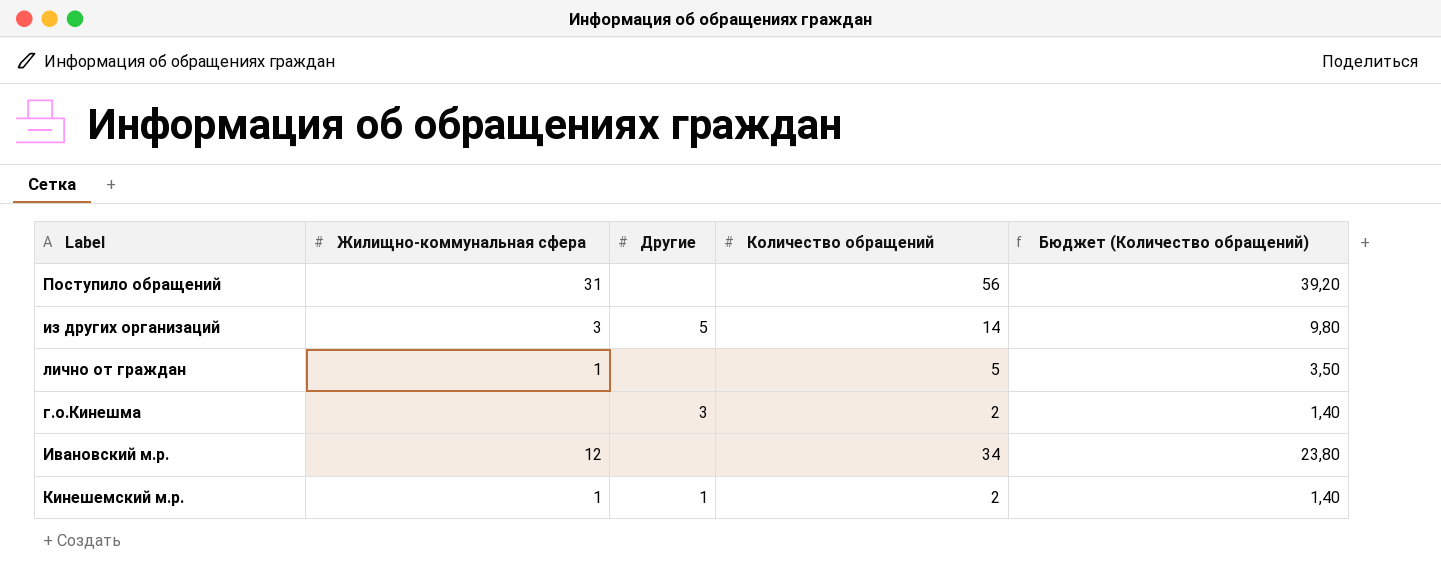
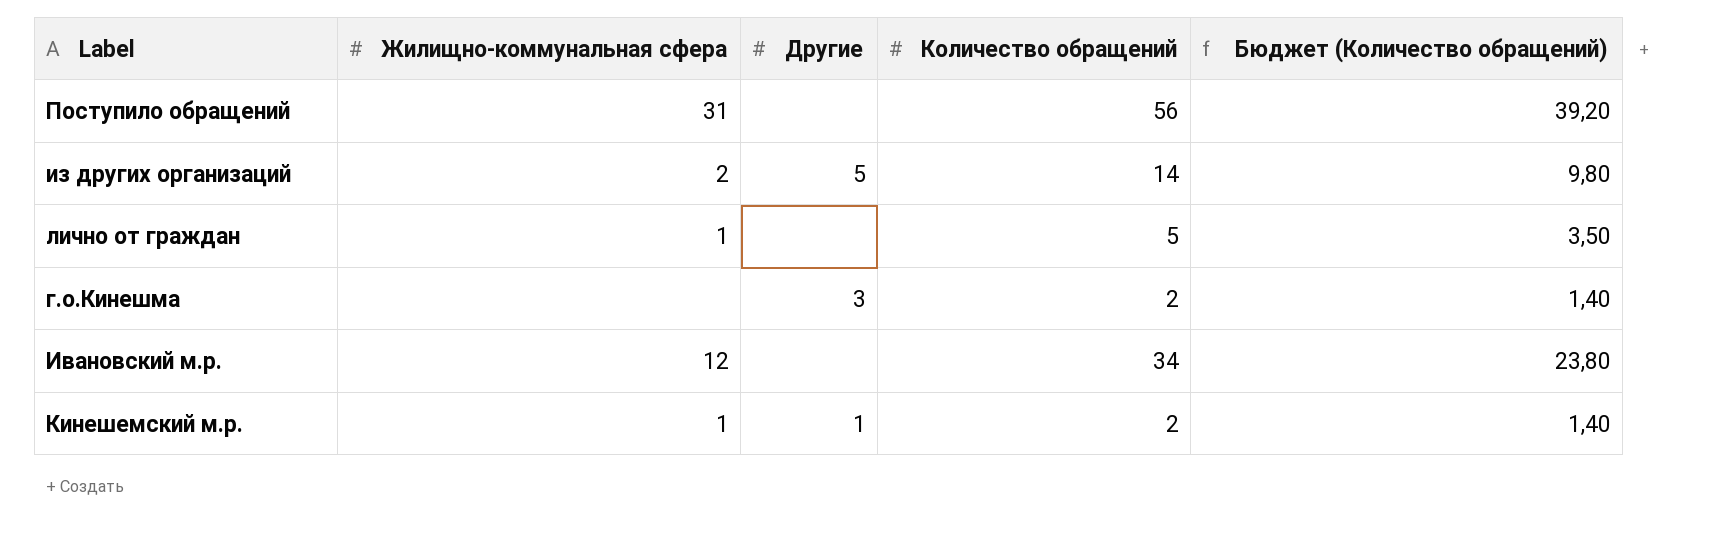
из других организаций | Жилищно-коммунальная сфера: 3 -> 2

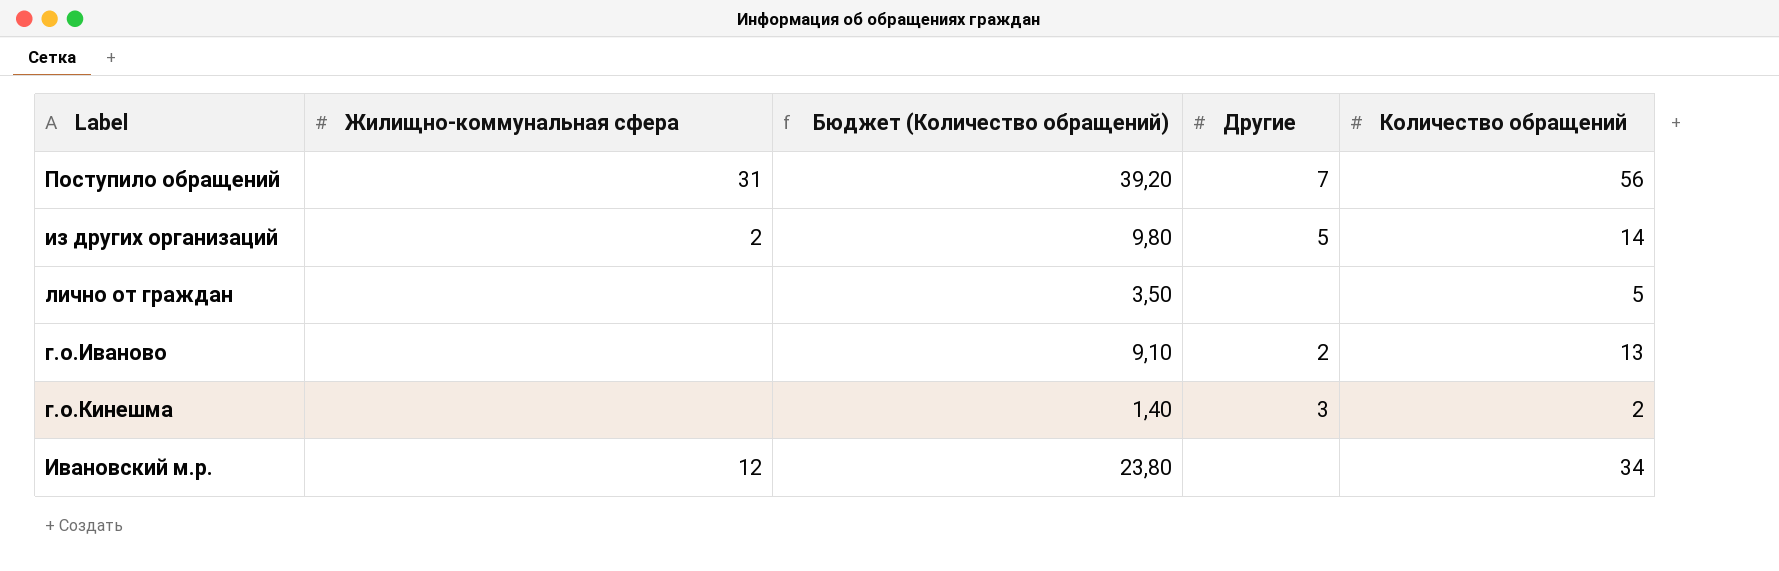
column Бюджет (Количество обращений) | position: 5 -> 3
row Кинешемский м.р.: 1 | 1 | 2 | 1,40 -> none
Поступило обращений | Другие: none -> 7
лично от граждан | Жилищно-коммунальная сфера: 1 -> none
row г.о.Иваново: none -> none | 9,10 | 2 | 13

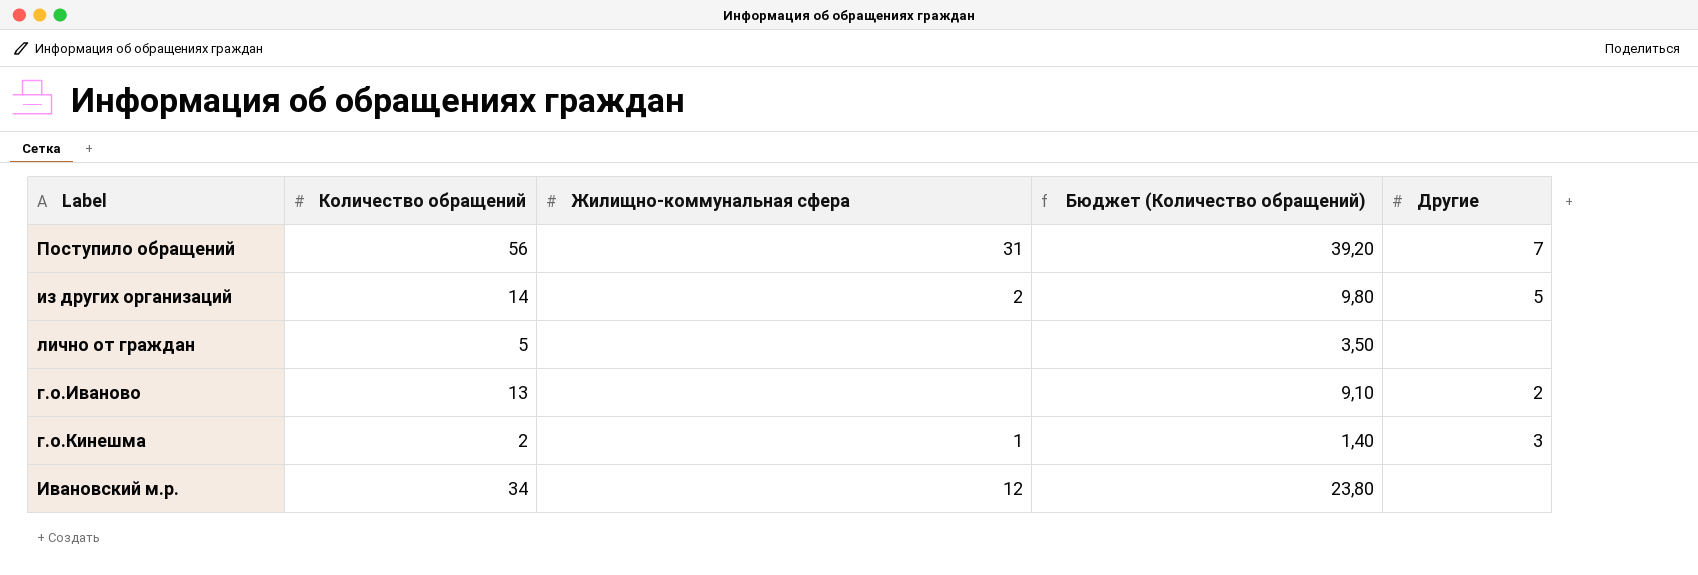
column Количество обращений | position: 5 -> 2
г.о.Кинешма | Жилищно-коммунальная сфера: none -> 1

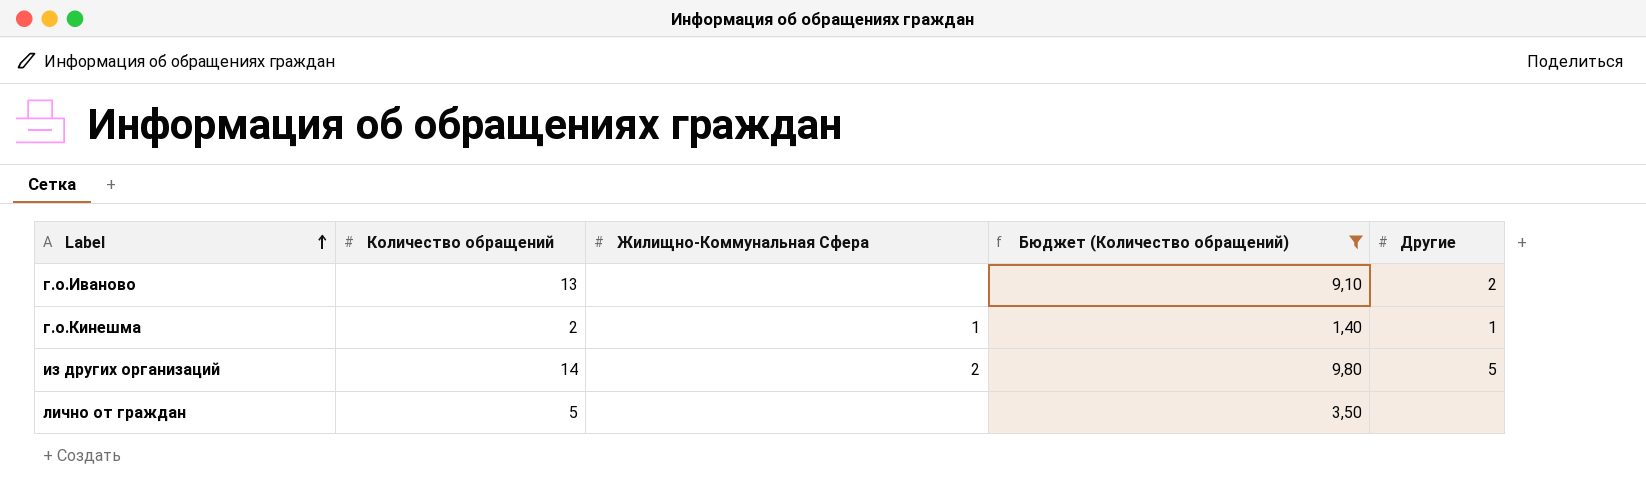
filter: none -> Бюджет (Количество обращений) <= 9,80
row order: none -> Label ascending
column name: Жилищно-коммунальная сфера -> Жилищно-Коммунальная Сфера
г.о.Кинешма | Другие: 3 -> 1

